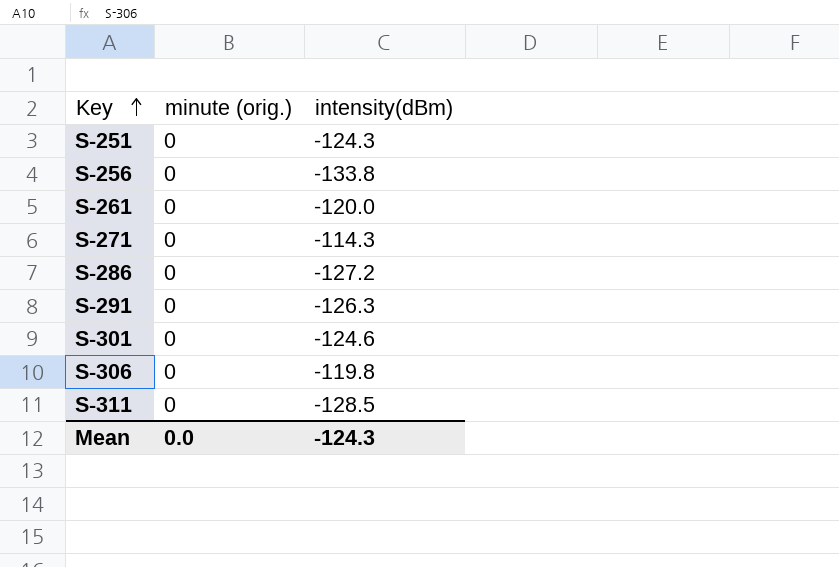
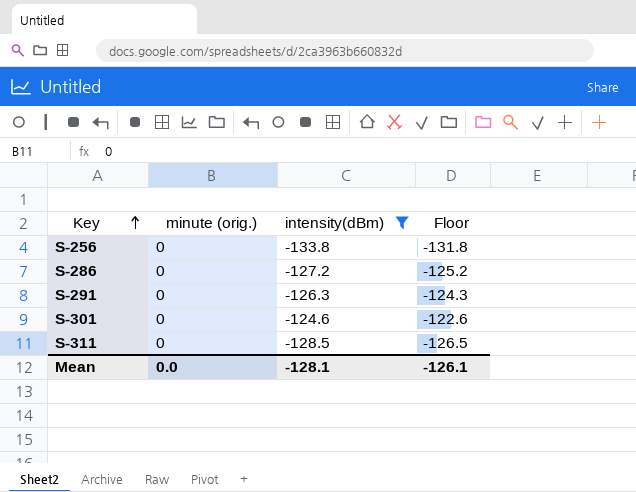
filter: none -> intensity(dBm) <= -124.6
column Floor | formula: none -> [intensity(dBm)] + 2
Mean | intensity(dBm): -124.3 -> -128.1

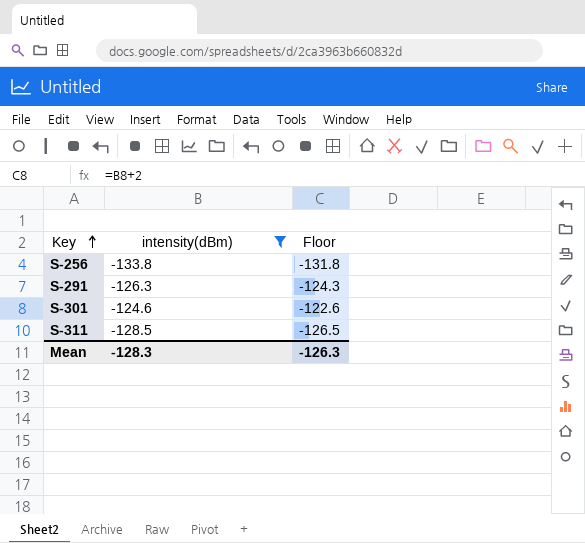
column minute (orig.) | position: 2 -> none
row S-286: 0 | -127.2 | -125.2 -> none
Mean | intensity(dBm): -128.1 -> -128.3
Mean | Floor: -126.1 -> -126.3

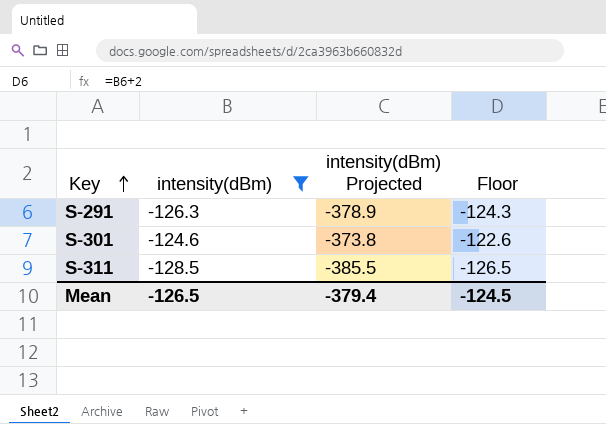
column intensity(dBm) Projected | formula: none -> [intensity(dBm)] * 3
row S-256: -133.8 | -131.8 -> none
Mean | intensity(dBm): -128.3 -> -126.5
Mean | Floor: -126.3 -> -124.5

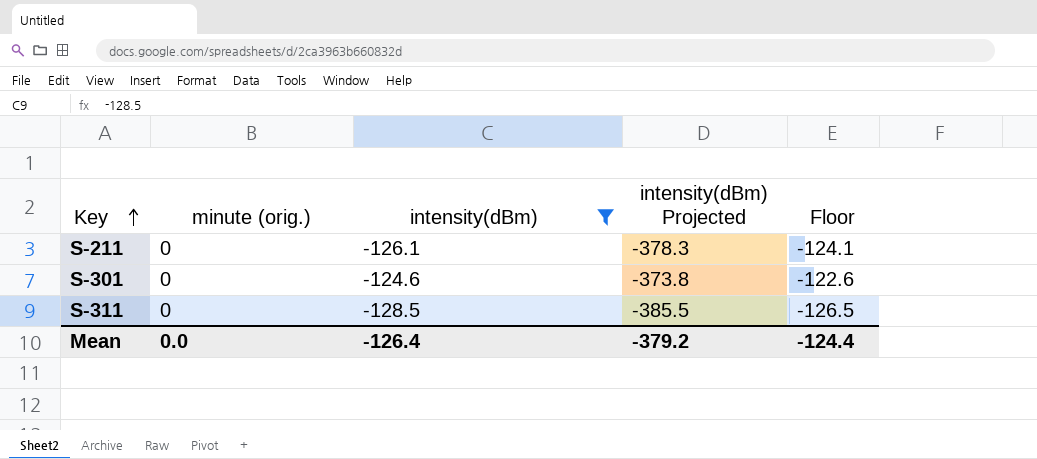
column minute (orig.) | position: none -> 2
row S-291: -126.3 | -378.9 | -124.3 -> none
row S-211: none -> 0 | -126.1 | -378.3 | -124.1
Mean | intensity(dBm): -126.5 -> -126.4
Mean | intensity(dBm) Projected: -379.4 -> -379.2
Mean | Floor: -124.5 -> -124.4

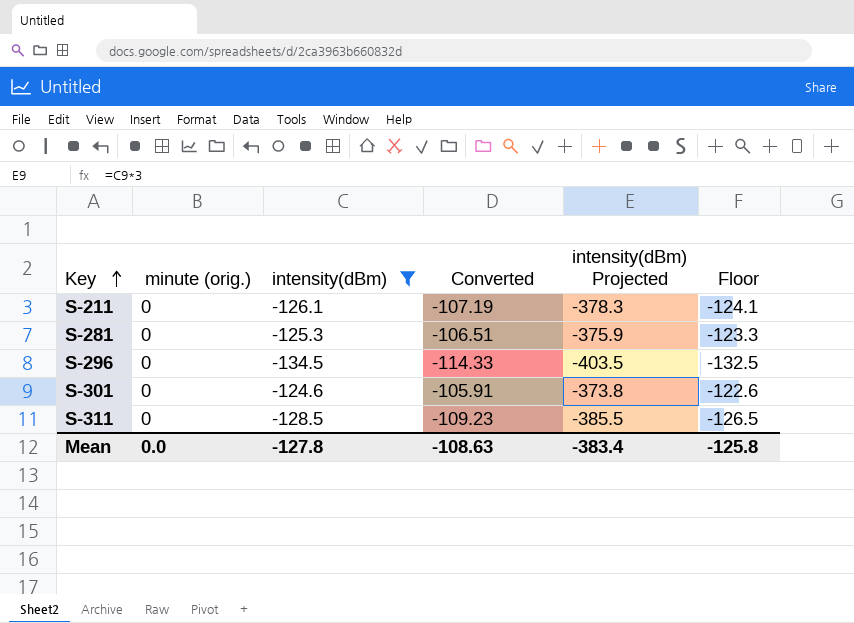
column Converted | formula: none -> [intensity(dBm)] * 0.85
row S-281: none -> 0 | -125.3 | -106.51 | -375.9 | -123.3
row S-296: none -> 0 | -134.5 | -114.33 | -403.5 | -132.5
Mean | intensity(dBm): -126.4 -> -127.8
Mean | intensity(dBm) Projected: -379.2 -> -383.4
Mean | Floor: -124.4 -> -125.8

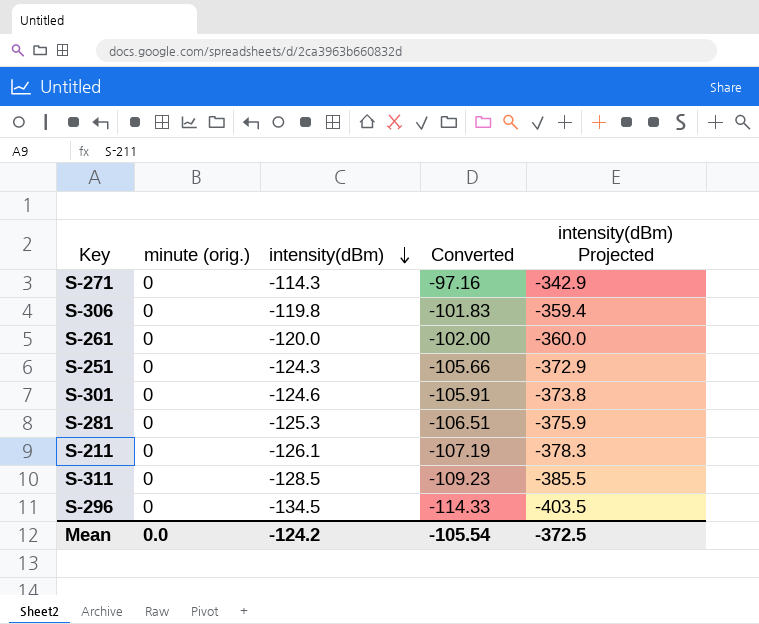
filter: intensity(dBm) <= -124.6 -> none
row order: Key ascending -> intensity(dBm) descending
column Floor | formula: [intensity(dBm)] + 2 -> none
Mean | intensity(dBm): -127.8 -> -124.2
Mean | Converted: -108.63 -> -105.54
Mean | intensity(dBm) Projected: -383.4 -> -372.5

